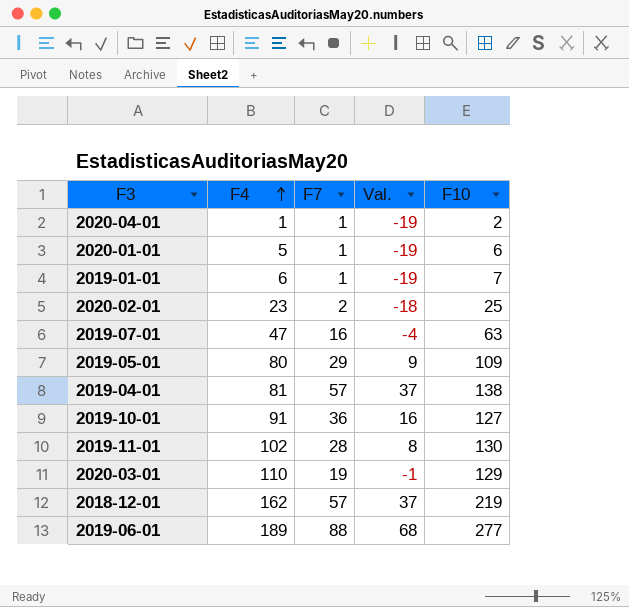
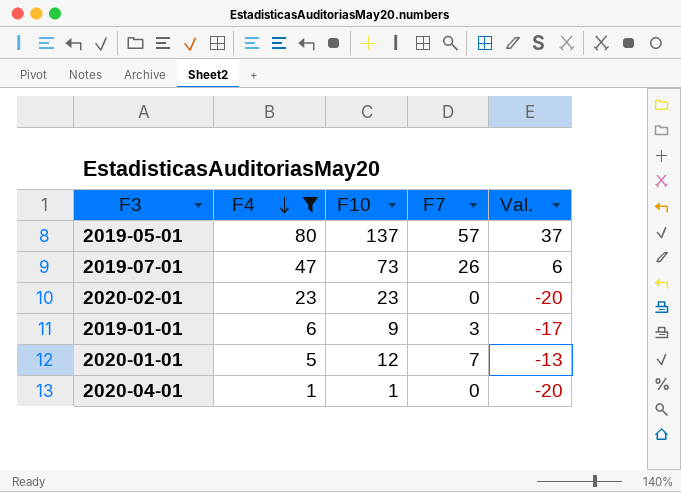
filter: none -> F4 <= 80
row order: F4 ascending -> F4 descending
column F10 | position: 5 -> 3
2019-05-01 | F10: 109 -> 137
2019-05-01 | F7: 29 -> 57
2019-05-01 | Val.: 9 -> 37
2019-07-01 | F10: 63 -> 73
2019-07-01 | F7: 16 -> 26
2019-07-01 | Val.: -4 -> 6
2020-02-01 | F10: 25 -> 23
2020-02-01 | F7: 2 -> 0
2020-02-01 | Val.: -18 -> -20
2019-01-01 | F10: 7 -> 9
2019-01-01 | F7: 1 -> 3
2019-01-01 | Val.: -19 -> -17
2020-01-01 | F10: 6 -> 12
2020-01-01 | F7: 1 -> 7
2020-01-01 | Val.: -19 -> -13
2020-04-01 | F10: 2 -> 1
2020-04-01 | F7: 1 -> 0
2020-04-01 | Val.: -19 -> -20

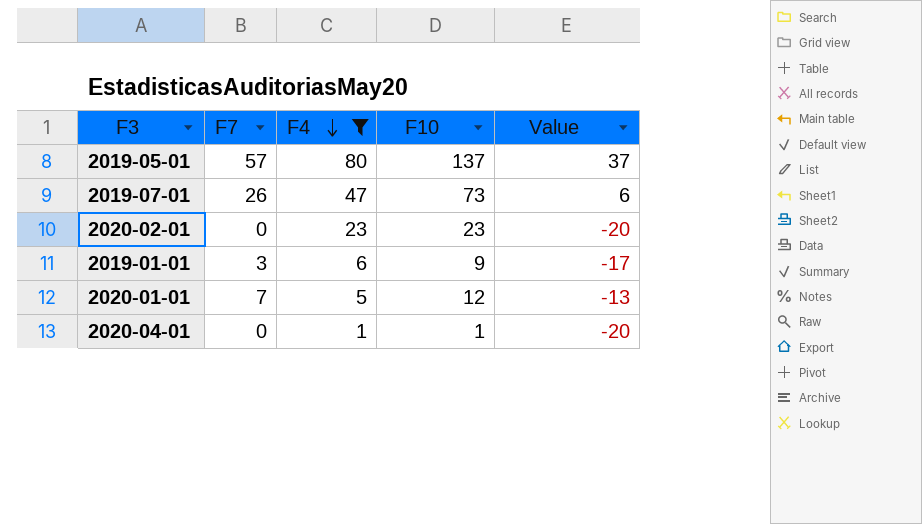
column F7 | position: 4 -> 2
column name: Val. -> Value

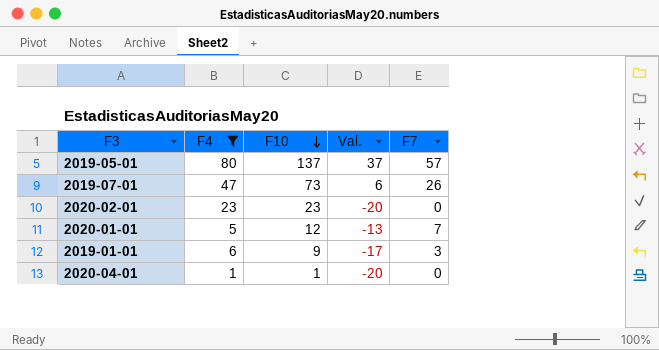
row order: F4 descending -> F10 descending
column name: Value -> Val.
column F7 | position: 2 -> 5

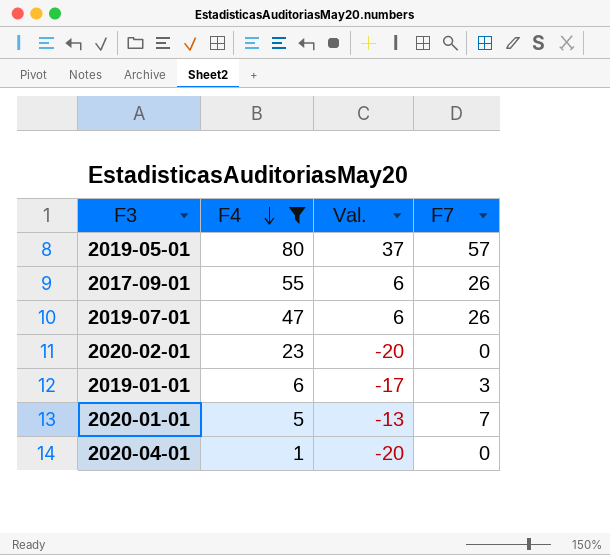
row order: F10 descending -> F4 descending
column F10 | formula: [F4] + [F7] -> none
row 2017-09-01: none -> 55 | 6 | 26

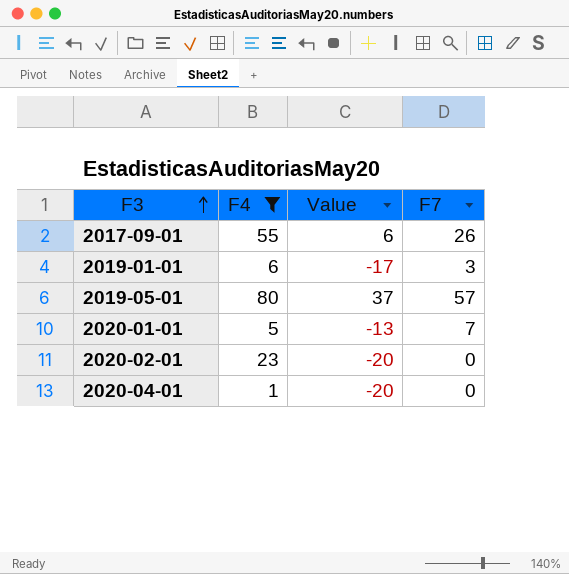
row order: F4 descending -> F3 ascending
column name: Val. -> Value
row 2019-07-01: 47 | 6 | 26 -> none

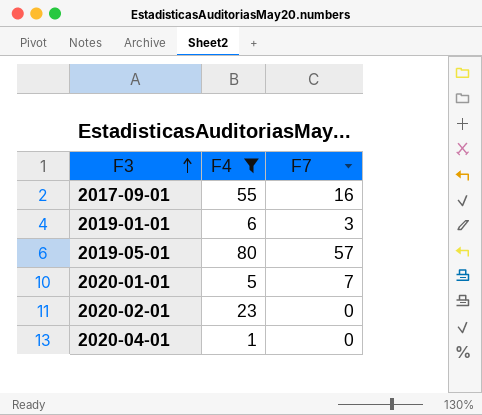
column Value | formula: [F7] - 20 -> none
2017-09-01 | F7: 26 -> 16

